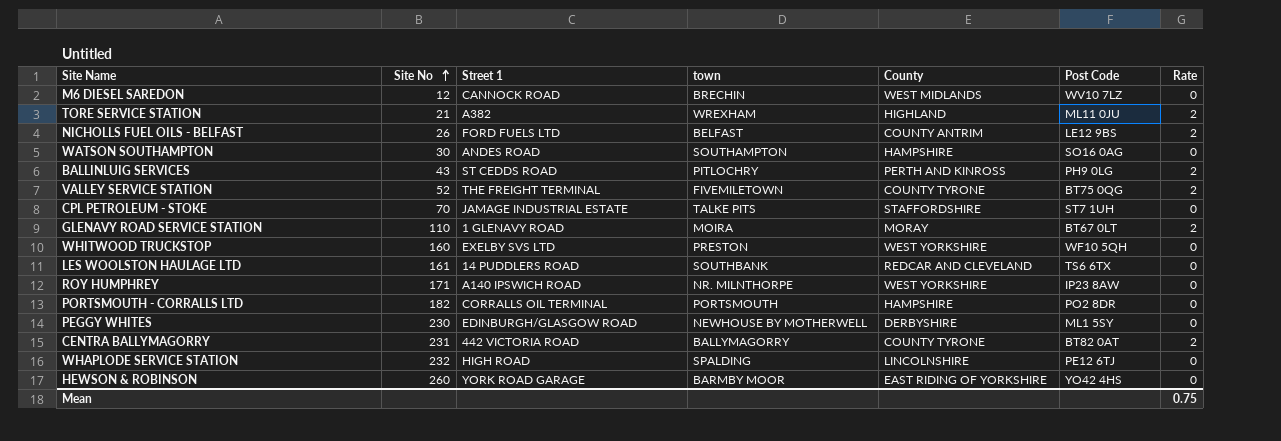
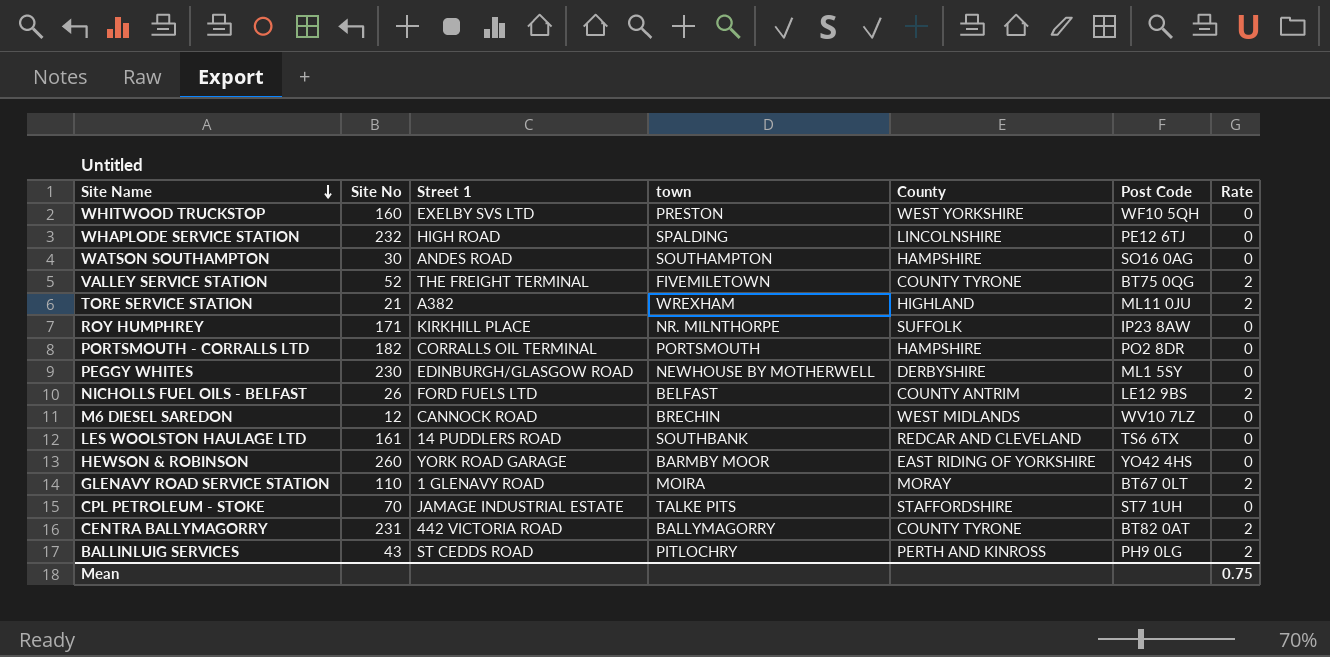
row order: Site No ascending -> Site Name descending
ROY HUMPHREY | Street 1: A140 IPSWICH ROAD -> KIRKHILL PLACE
ROY HUMPHREY | County: WEST YORKSHIRE -> SUFFOLK

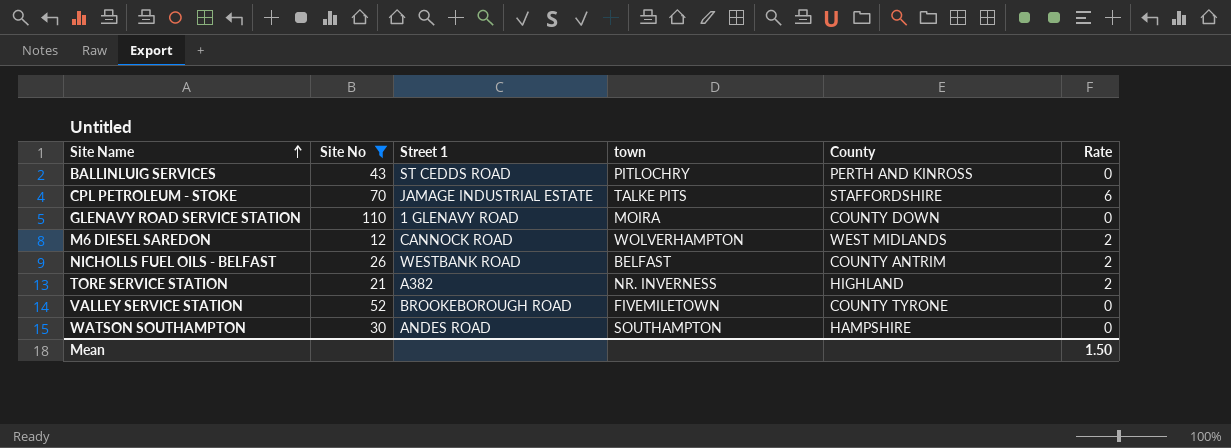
filter: none -> Site No <= 110
row order: Site Name descending -> Site Name ascending
column Post Code | position: 6 -> none
BALLINLUIG SERVICES | Rate: 2 -> 0
CPL PETROLEUM - STOKE | Rate: 0 -> 6
GLENAVY ROAD SERVICE STATION | County: MORAY -> COUNTY DOWN
GLENAVY ROAD SERVICE STATION | Rate: 2 -> 0
M6 DIESEL SAREDON | town: BRECHIN -> WOLVERHAMPTON
M6 DIESEL SAREDON | Rate: 0 -> 2
NICHOLLS FUEL OILS - BELFAST | Street 1: FORD FUELS LTD -> WESTBANK ROAD
TORE SERVICE STATION | town: WREXHAM -> NR. INVERNESS
VALLEY SERVICE STATION | Street 1: THE FREIGHT TERMINAL -> BROOKEBOROUGH ROAD
VALLEY SERVICE STATION | Rate: 2 -> 0
Mean | Rate: 0.75 -> 1.50

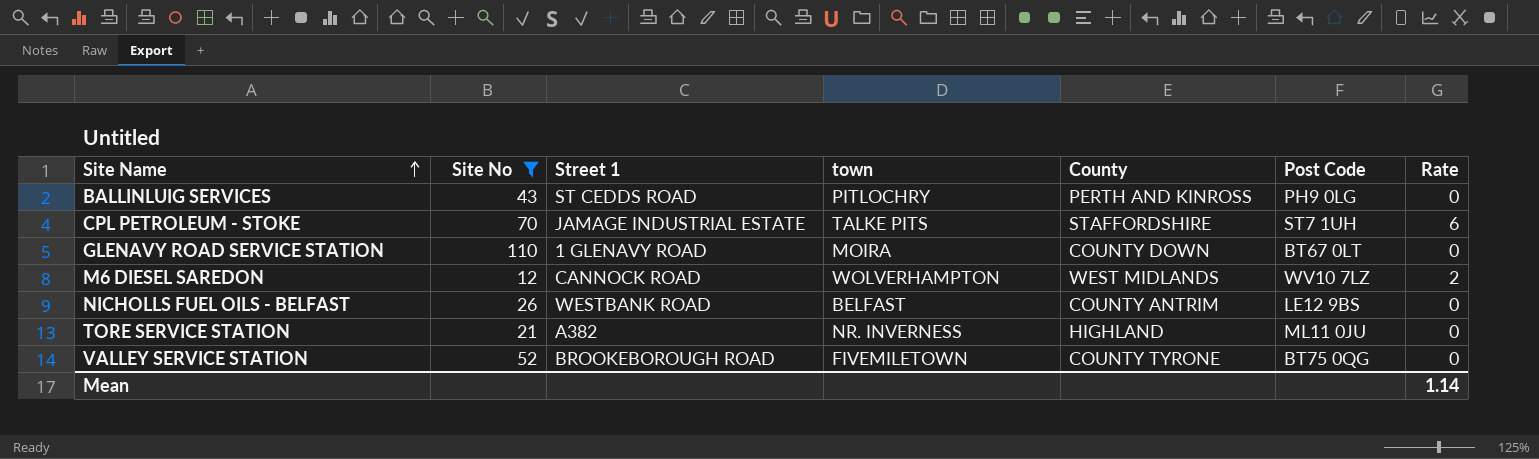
column Post Code | position: none -> 6
row WATSON SOUTHAMPTON: 30 | ANDES ROAD | SOUTHAMPTON | HAMPSHIRE | 0 -> none
NICHOLLS FUEL OILS - BELFAST | Rate: 2 -> 0
TORE SERVICE STATION | Rate: 2 -> 0
Mean | Rate: 1.50 -> 1.14

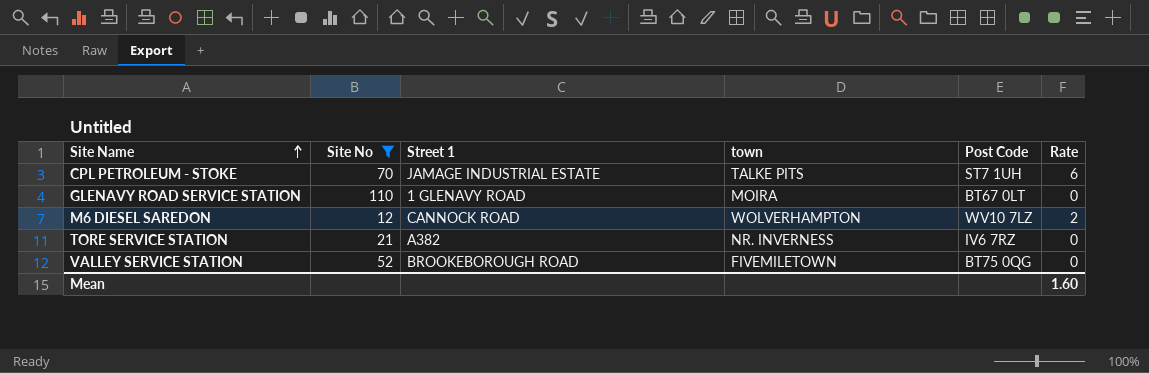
column County | position: 5 -> none
row BALLINLUIG SERVICES: 43 | ST CEDDS ROAD | PITLOCHRY | PERTH AND KINROSS | PH9 0LG | 0 -> none
row NICHOLLS FUEL OILS - BELFAST: 26 | WESTBANK ROAD | BELFAST | COUNTY ANTRIM | LE12 9BS | 0 -> none
TORE SERVICE STATION | Post Code: ML11 0JU -> IV6 7RZ
Mean | Rate: 1.14 -> 1.60

